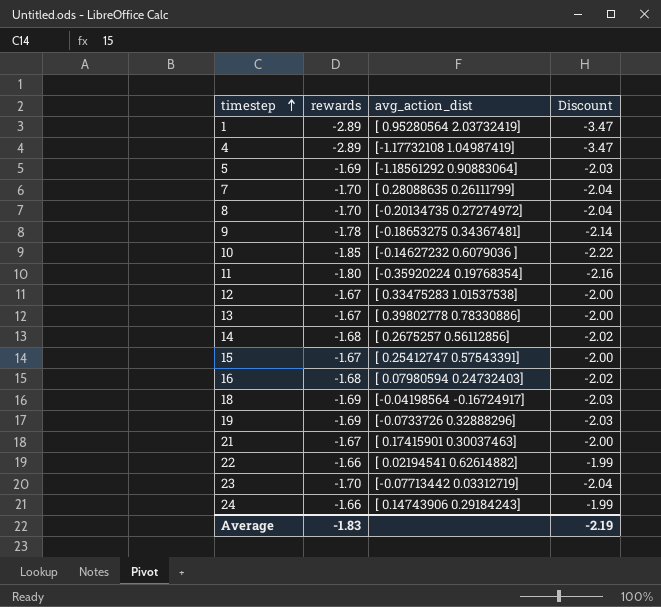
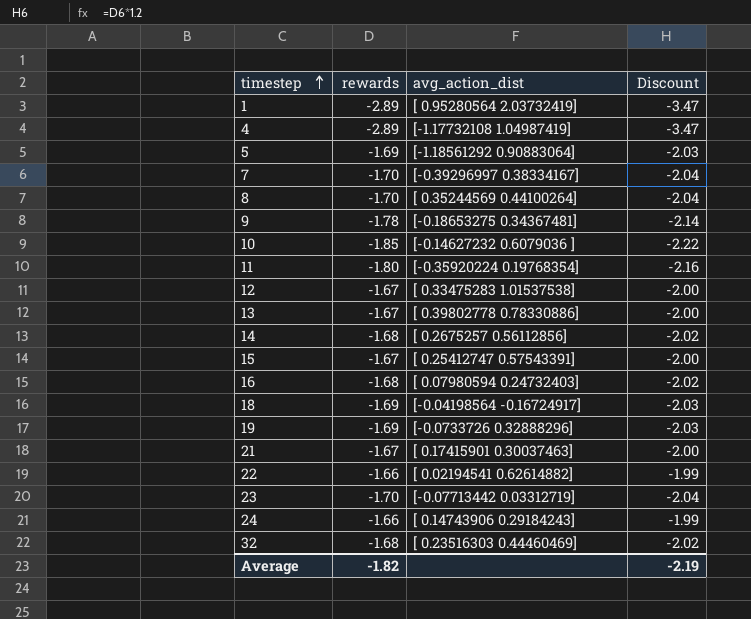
7 | avg_action_dist: [ 0.28088635 0.26111799] -> [-0.39296997 0.38334167]
8 | avg_action_dist: [-0.20134735 0.27274972] -> [ 0.35244569 0.44100264]
row 32: none -> -1.68 | [ 0.23516303 0.44460469] | -2.02
Average | rewards: -1.83 -> -1.82

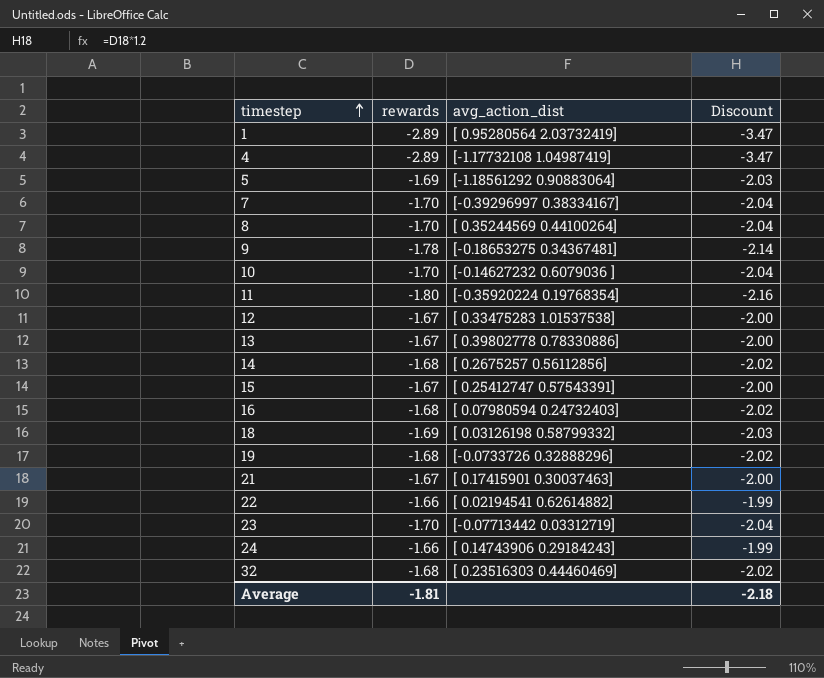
10 | rewards: -1.85 -> -1.70
10 | Discount: -2.22 -> -2.04
18 | avg_action_dist: [-0.04198564 -0.16724917] -> [ 0.03126198 0.58799332]
19 | rewards: -1.69 -> -1.68
19 | Discount: -2.03 -> -2.02
Average | rewards: -1.82 -> -1.81
Average | Discount: -2.19 -> -2.18

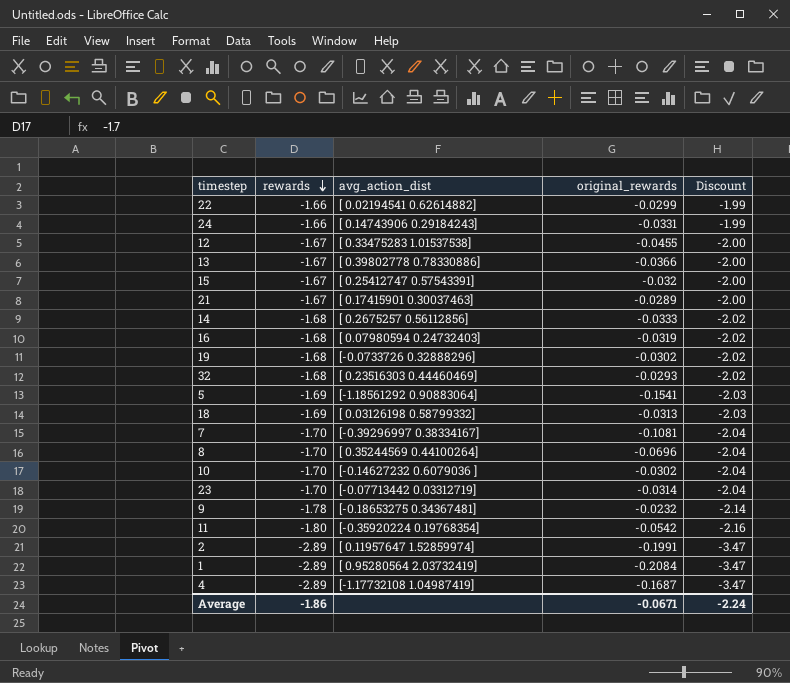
row order: timestep ascending -> rewards descending
column original_rewards | position: none -> 4
row 2: none -> -2.89 | [ 0.11957647 1.52859974] | -0.1991 | -3.47
Average | rewards: -1.81 -> -1.86
Average | Discount: -2.18 -> -2.24

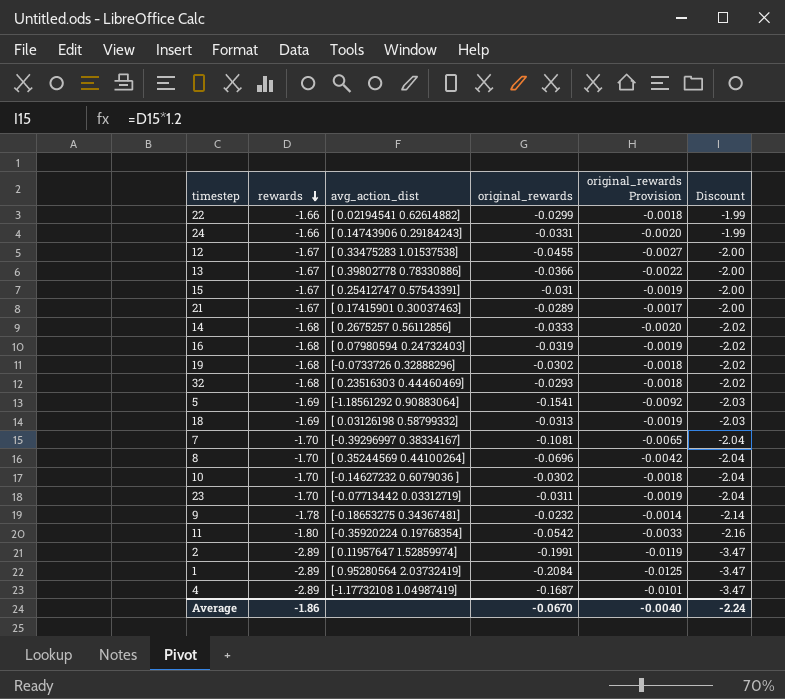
column original_rewards Provision | formula: none -> [original_rewards] * 0.06
15 | original_rewards: -0.032 -> -0.031
23 | original_rewards: -0.0314 -> -0.0311
Average | original_rewards: -0.0671 -> -0.0670

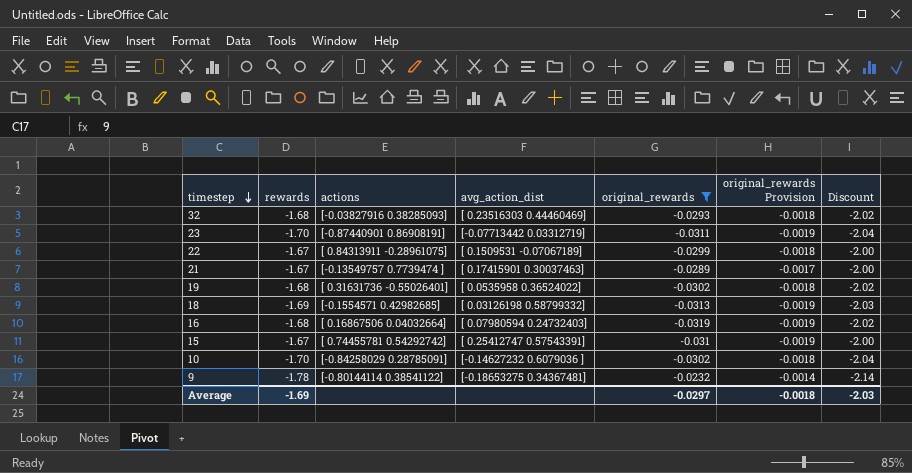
filter: none -> original_rewards >= -0.0319
row order: rewards descending -> timestep descending
column actions | position: none -> 3
22 | rewards: -1.66 -> -1.67
22 | avg_action_dist: [ 0.02194541 0.62614882] -> [ 0.1509531 -0.07067189]
22 | Discount: -1.99 -> -2.00
19 | avg_action_dist: [-0.0733726 0.32888296] -> [ 0.0535958 0.36524022]
Average | rewards: -1.86 -> -1.69
Average | original_rewards: -0.0670 -> -0.0297
Average | original_rewards Provision: -0.0040 -> -0.0018
Average | Discount: -2.24 -> -2.03

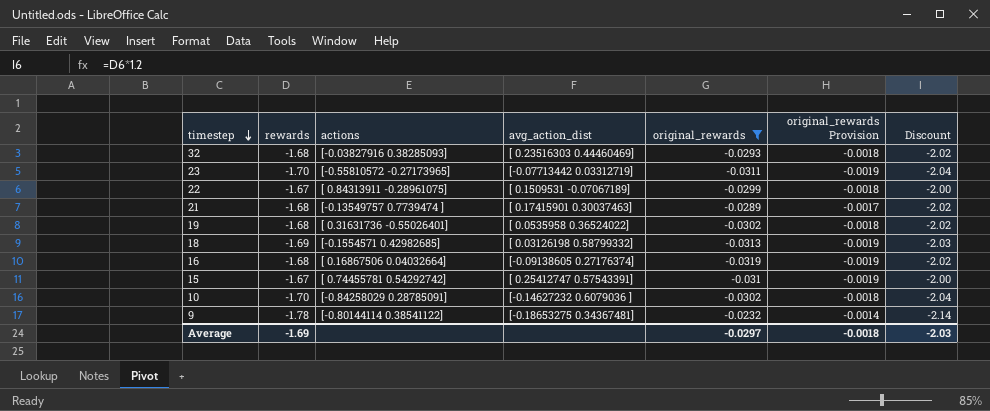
23 | actions: [-0.87440901 0.86908191] -> [-0.55810572 -0.27173965]
21 | rewards: -1.67 -> -1.68
21 | Discount: -2.00 -> -2.02
16 | avg_action_dist: [ 0.07980594 0.24732403] -> [-0.09138605 0.27176374]

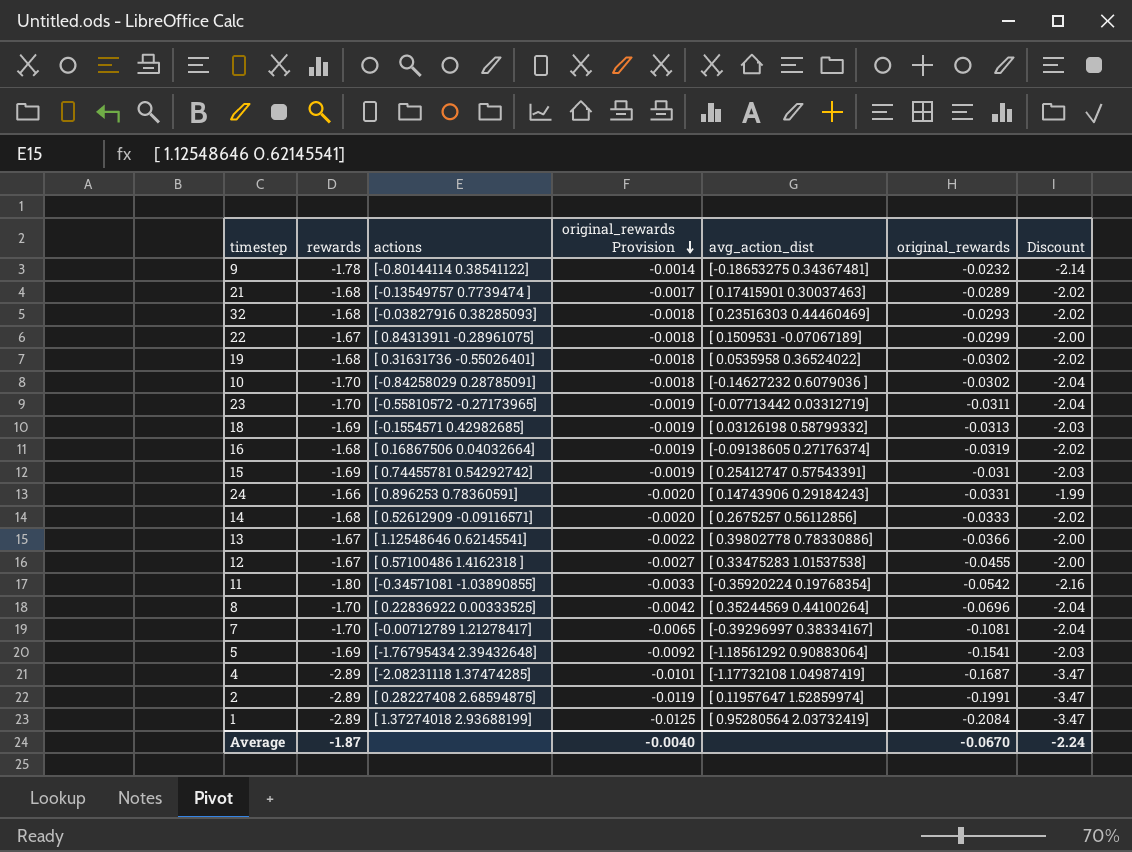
filter: original_rewards >= -0.0319 -> none
row order: timestep descending -> original_rewards Provision descending
column original_rewards Provision | position: 6 -> 4
15 | rewards: -1.67 -> -1.69
15 | Discount: -2.00 -> -2.03
Average | rewards: -1.69 -> -1.87
Average | original_rewards Provision: -0.0018 -> -0.0040
Average | original_rewards: -0.0297 -> -0.0670
Average | Discount: -2.03 -> -2.24

